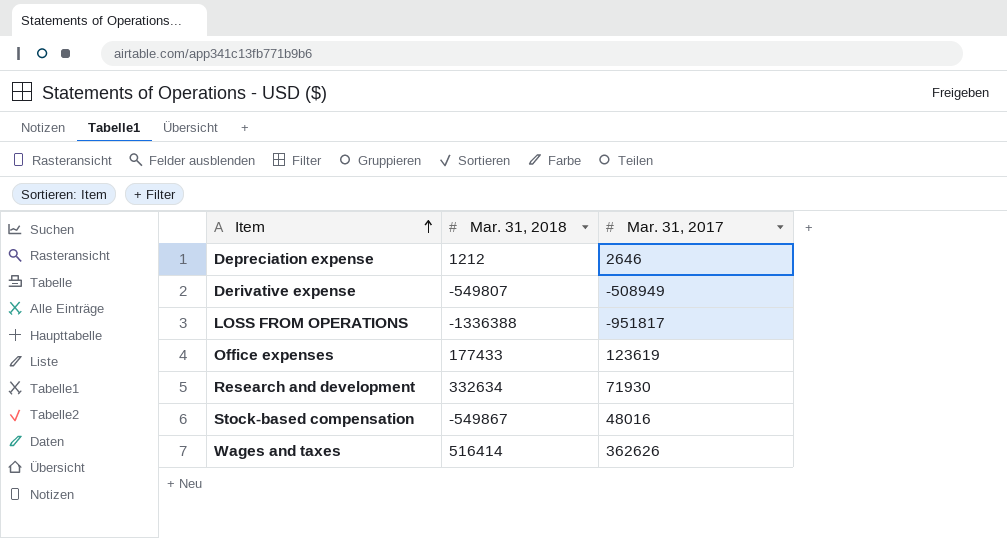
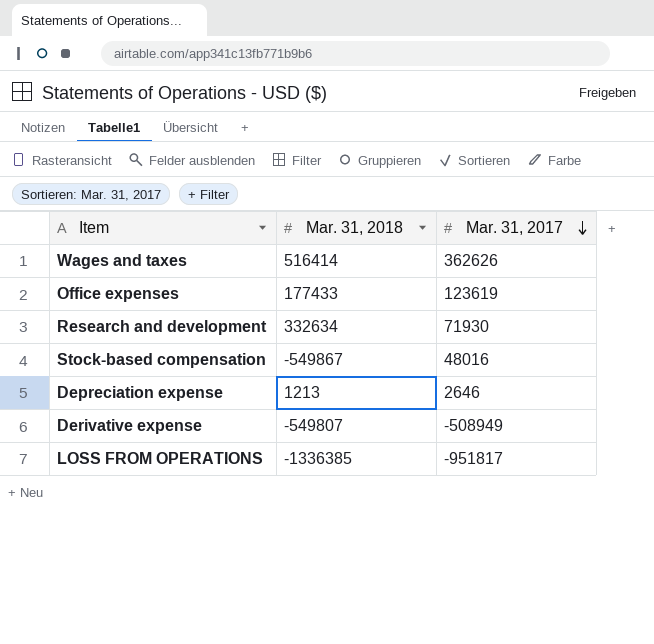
row order: Item ascending -> Mar. 31, 2017 descending
Depreciation expense | Mar. 31, 2018: 1212 -> 1213
LOSS FROM OPERATIONS | Mar. 31, 2018: -1336388 -> -1336385

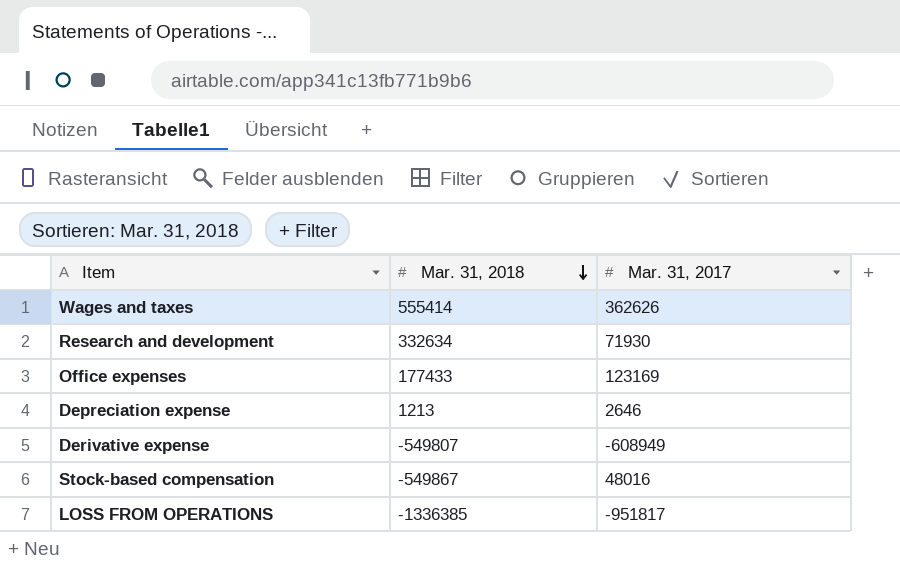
row order: Mar. 31, 2017 descending -> Mar. 31, 2018 descending
Wages and taxes | Mar. 31, 2018: 516414 -> 555414
Office expenses | Mar. 31, 2017: 123619 -> 123169
Derivative expense | Mar. 31, 2017: -508949 -> -608949

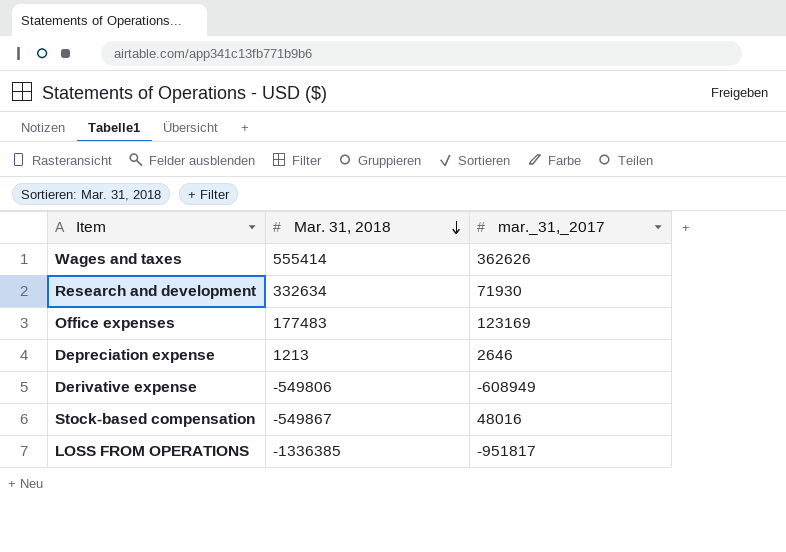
column name: Mar. 31, 2017 -> mar._31,_2017
Office expenses | Mar. 31, 2018: 177433 -> 177483
Derivative expense | Mar. 31, 2018: -549807 -> -549806

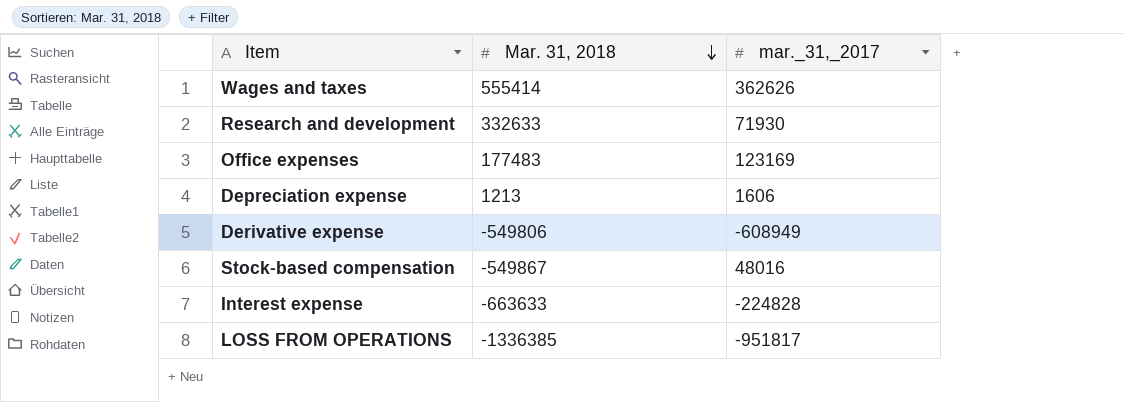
Research and development | Mar. 31, 2018: 332634 -> 332633
Depreciation expense | mar._31,_2017: 2646 -> 1606
row Interest expense: none -> -663633 | -224828

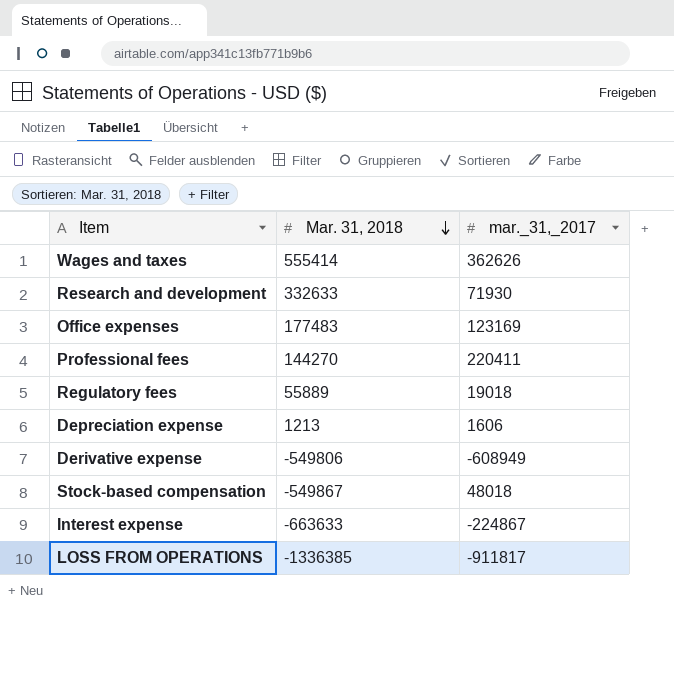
row Professional fees: none -> 144270 | 220411
row Regulatory fees: none -> 55889 | 19018
Stock-based compensation | mar._31,_2017: 48016 -> 48018
Interest expense | mar._31,_2017: -224828 -> -224867
LOSS FROM OPERATIONS | mar._31,_2017: -951817 -> -911817

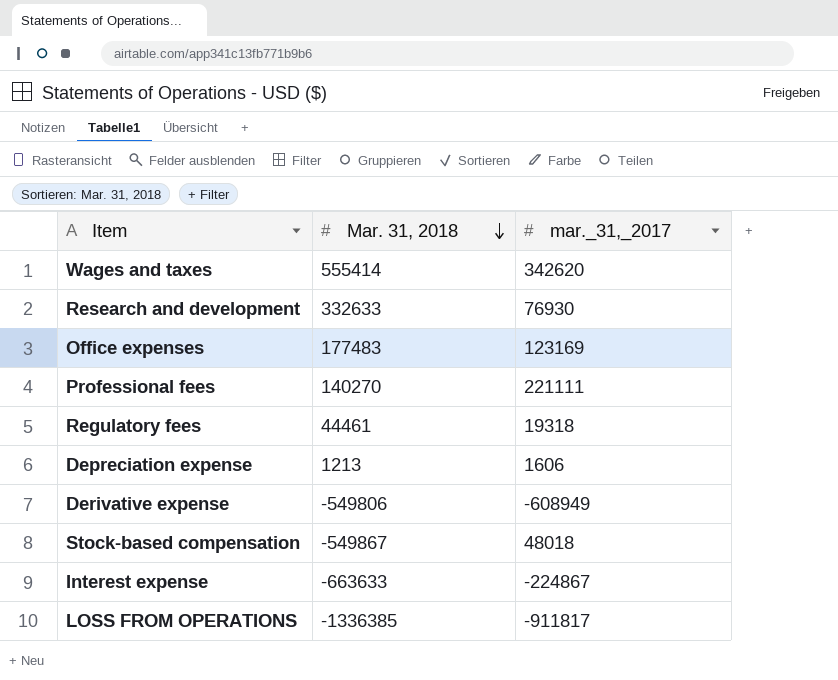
Wages and taxes | mar._31,_2017: 362626 -> 342620
Research and development | mar._31,_2017: 71930 -> 76930
Professional fees | Mar. 31, 2018: 144270 -> 140270
Professional fees | mar._31,_2017: 220411 -> 221111
Regulatory fees | Mar. 31, 2018: 55889 -> 44461
Regulatory fees | mar._31,_2017: 19018 -> 19318

